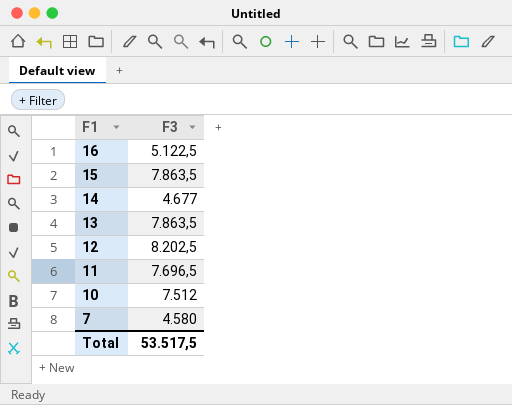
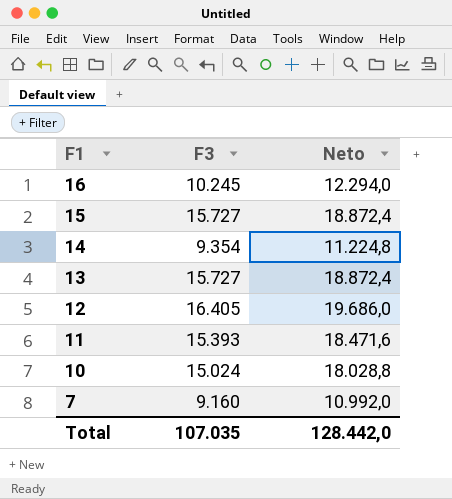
column Neto | formula: none -> [F3] * 1,2
16 | F3: 5.122,5 -> 10.245
15 | F3: 7.863,5 -> 15.727
14 | F3: 4.677 -> 9.354
13 | F3: 7.863,5 -> 15.727
12 | F3: 8.202,5 -> 16.405
11 | F3: 7.696,5 -> 15.393
10 | F3: 7.512 -> 15.024
7 | F3: 4.580 -> 9.160
Total | F3: 53.517,5 -> 107.035

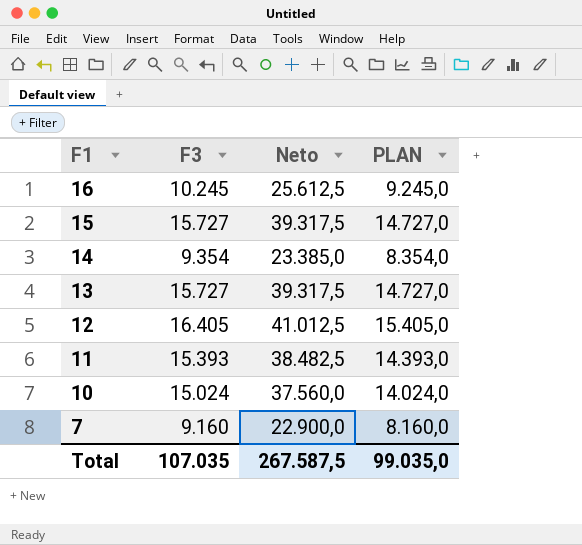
column Neto | formula: [F3] * 1,2 -> [F3] * 2,5
column PLAN | formula: none -> [F3] - 1000
Total | Neto: 128.442,0 -> 267.587,5

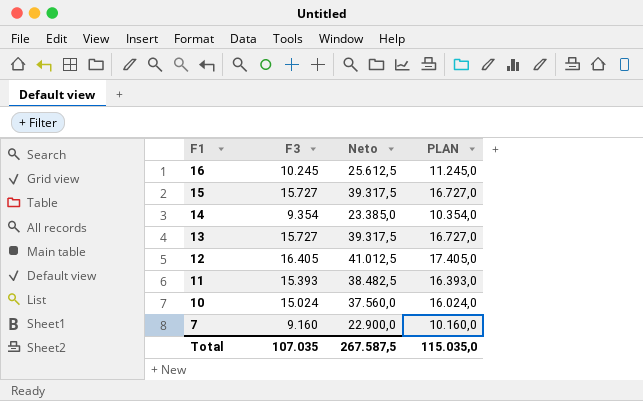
column PLAN | formula: [F3] - 1000 -> [F3] + 1000
Total | PLAN: 99.035,0 -> 115.035,0

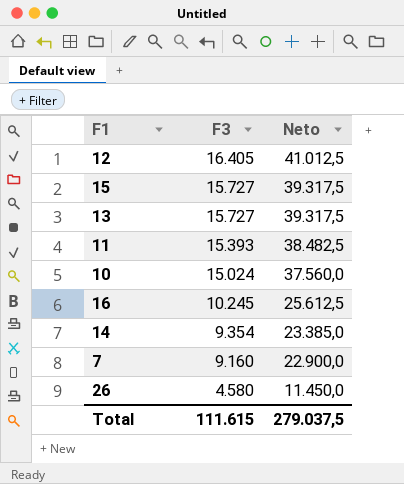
row order: F1 descending -> F3 descending
column PLAN | formula: [F3] + 1000 -> none
row 26: none -> 4.580 | 11.450,0
Total | F3: 107.035 -> 111.615
Total | Neto: 267.587,5 -> 279.037,5

